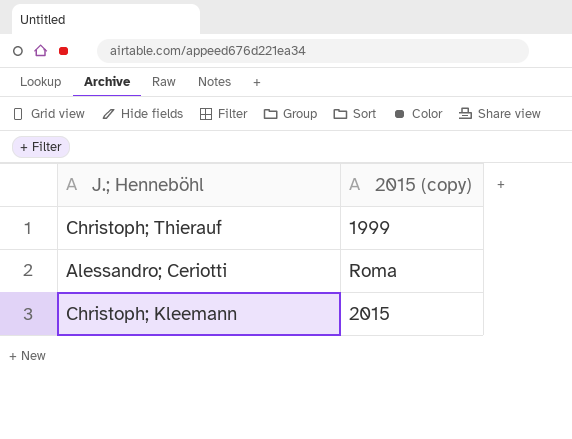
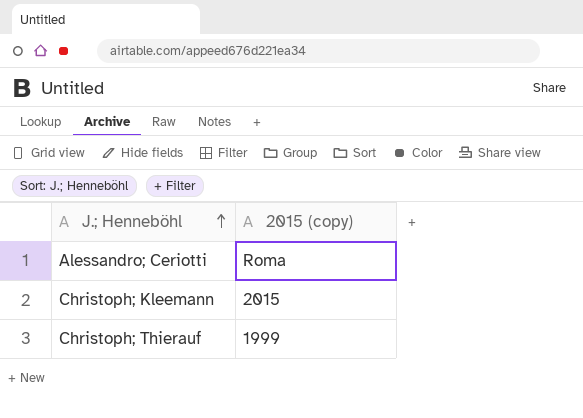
row order: none -> J.; Henneböhl ascending

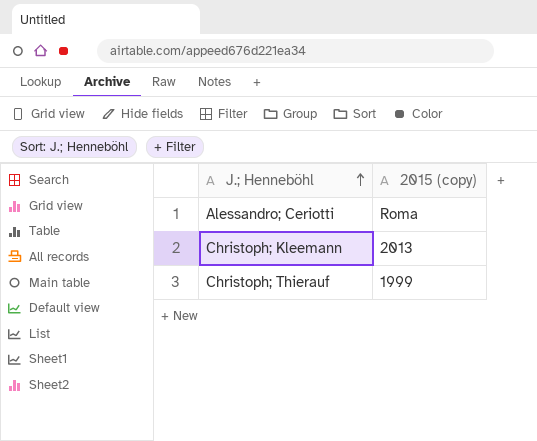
Christoph; Kleemann | 2015 (copy): 2015 -> 2013

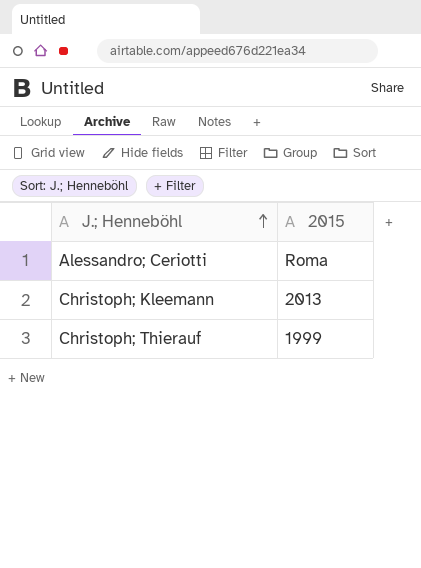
column name: 2015 (copy) -> 2015

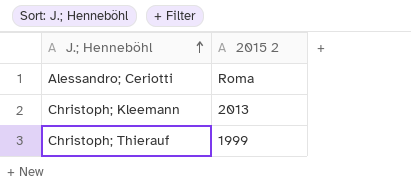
column name: 2015 -> 2015 2

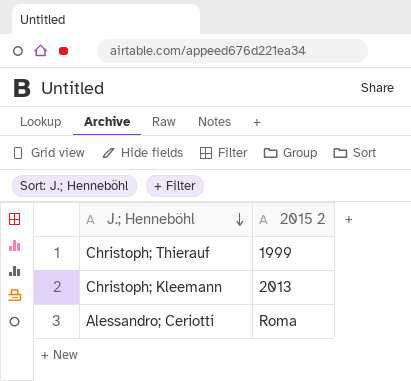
row order: J.; Henneböhl ascending -> J.; Henneböhl descending

